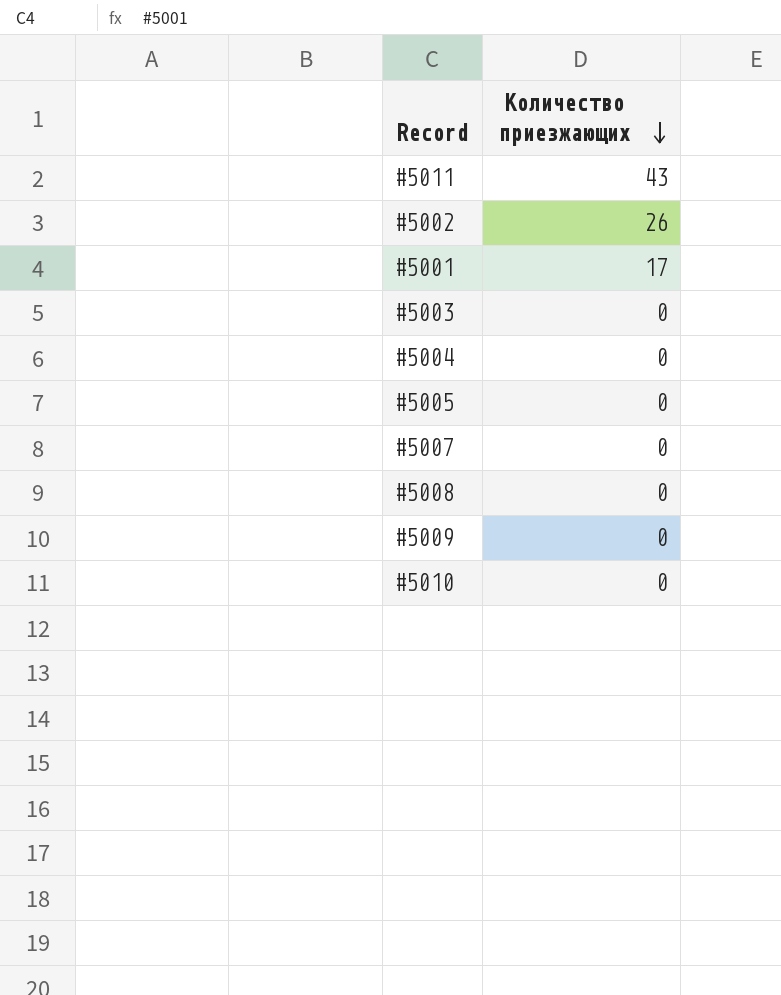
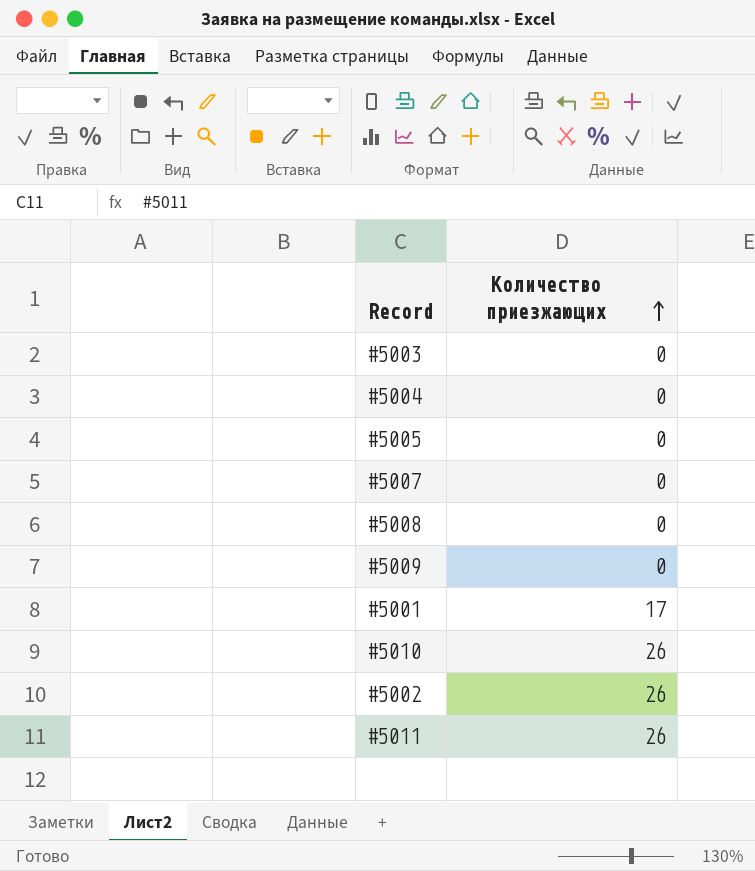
row order: Количество приезжающих descending -> Количество приезжающих ascending
#5010 | Количество приезжающих: 0 -> 26
#5011 | Количество приезжающих: 43 -> 26

